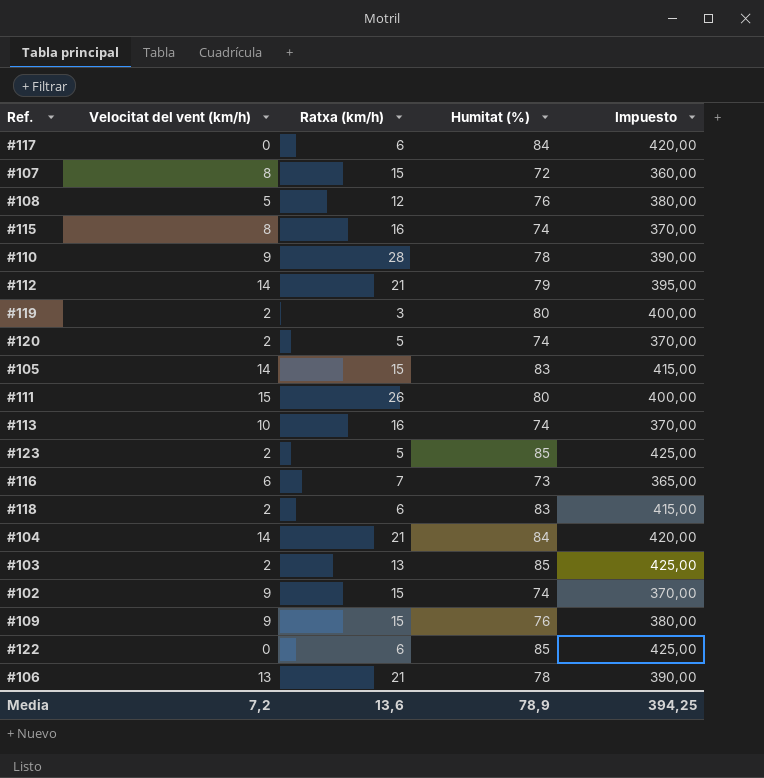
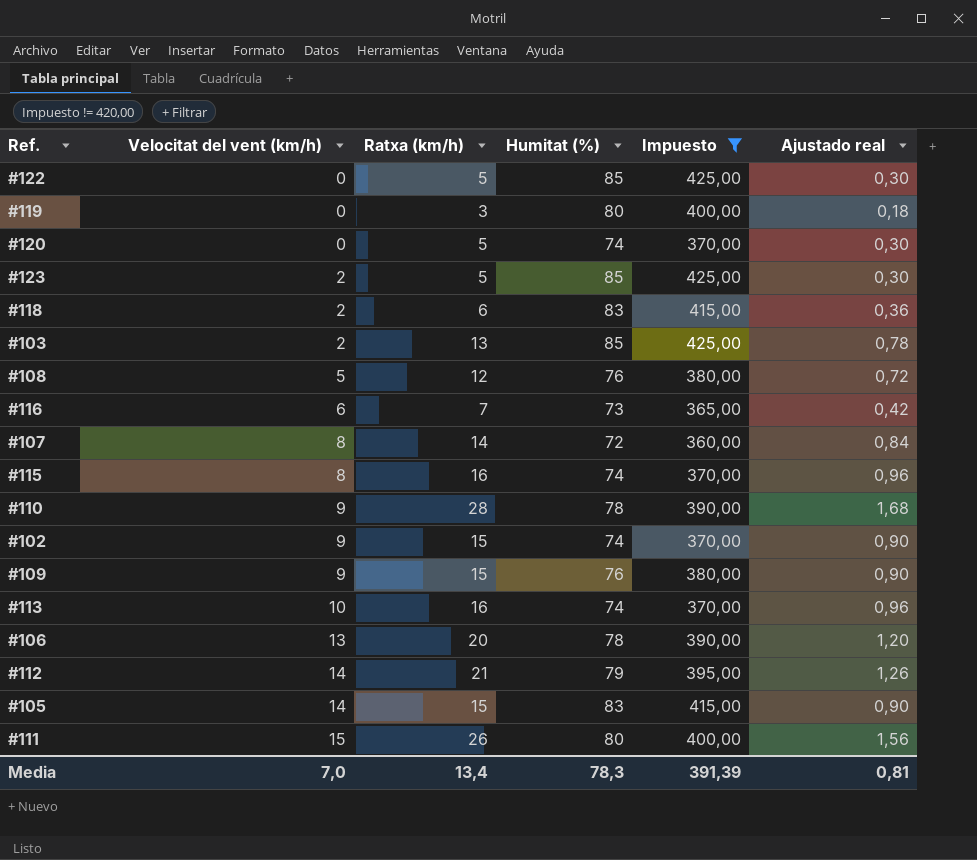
filter: none -> Impuesto != 420,00
row order: none -> Velocitat del vent (km/h) ascending
column Ajustado real | formula: none -> [Ratxa (km/h)] * 0,06
#122 | Ratxa (km/h): 6 -> 5
#119 | Velocitat del vent (km/h): 2 -> 0
#120 | Velocitat del vent (km/h): 2 -> 0
#107 | Ratxa (km/h): 15 -> 14
#106 | Ratxa (km/h): 21 -> 20
Media | Velocitat del vent (km/h): 7,2 -> 7,0
Media | Ratxa (km/h): 13,6 -> 13,4
Media | Humitat (%): 78,9 -> 78,3
Media | Impuesto: 394,25 -> 391,39

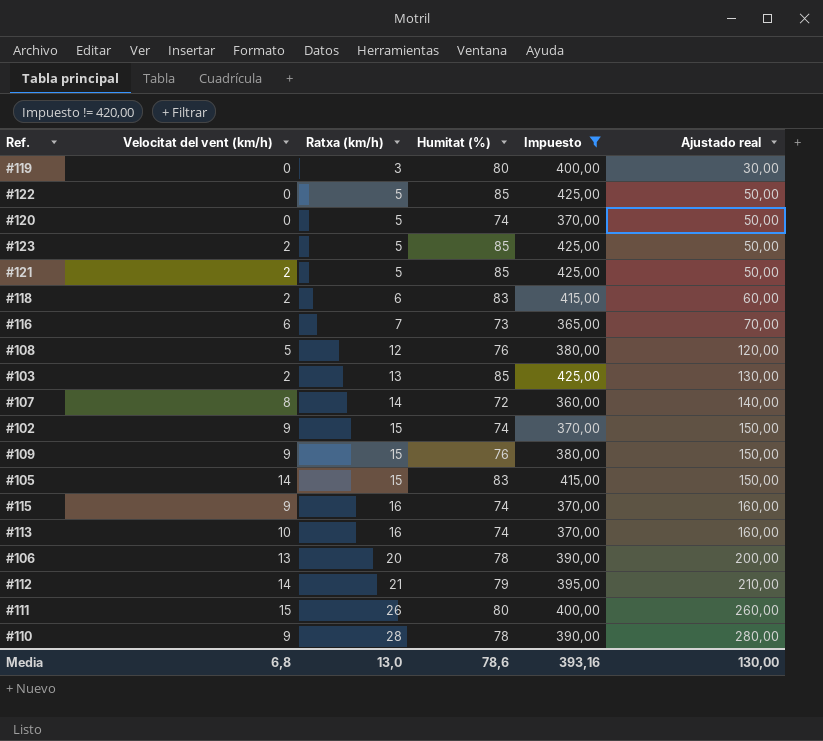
row order: Velocitat del vent (km/h) ascending -> Ratxa (km/h) ascending
column Ajustado real | formula: [Ratxa (km/h)] * 0,06 -> [Ratxa (km/h)] * 10
row #121: none -> 2 | 5 | 85 | 425,00 | 50,00
#115 | Velocitat del vent (km/h): 8 -> 9
Media | Velocitat del vent (km/h): 7,0 -> 6,8
Media | Ratxa (km/h): 13,4 -> 13,0
Media | Humitat (%): 78,3 -> 78,6
Media | Impuesto: 391,39 -> 393,16
Media | Ajustado real: 0,81 -> 130,00

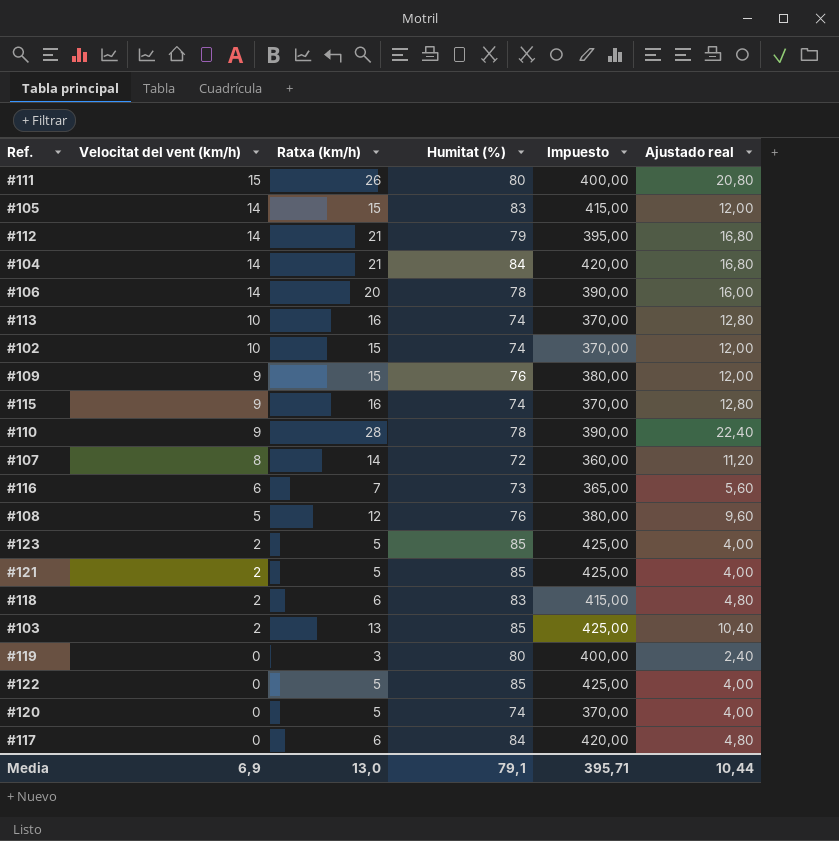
filter: Impuesto != 420,00 -> none
row order: Ratxa (km/h) ascending -> Velocitat del vent (km/h) descending
column Ajustado real | formula: [Ratxa (km/h)] * 10 -> [Ratxa (km/h)] * 0,8
#106 | Velocitat del vent (km/h): 13 -> 14
#102 | Velocitat del vent (km/h): 9 -> 10
Media | Velocitat del vent (km/h): 6,8 -> 6,9
Media | Humitat (%): 78,6 -> 79,1
Media | Impuesto: 393,16 -> 395,71
Media | Ajustado real: 130,00 -> 10,44

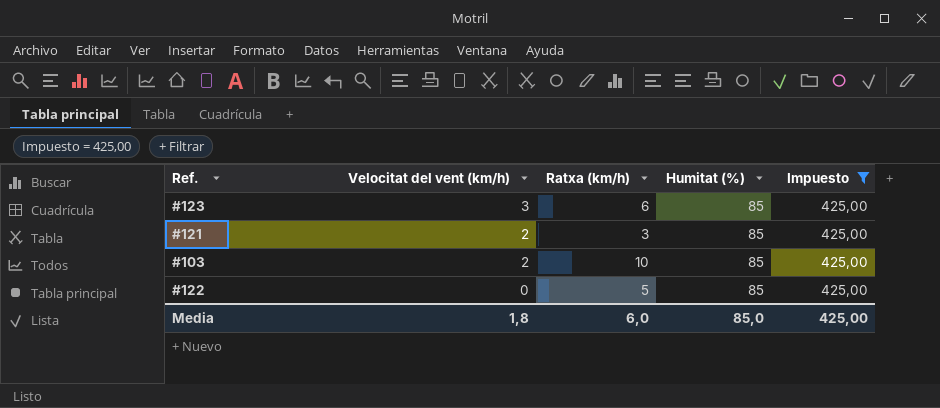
filter: none -> Impuesto = 425,00
column Ajustado real | formula: [Ratxa (km/h)] * 0,8 -> none
#123 | Velocitat del vent (km/h): 2 -> 3
#123 | Ratxa (km/h): 5 -> 6
#121 | Ratxa (km/h): 5 -> 3
#103 | Ratxa (km/h): 13 -> 10
Media | Velocitat del vent (km/h): 6,9 -> 1,8
Media | Ratxa (km/h): 13,0 -> 6,0
Media | Humitat (%): 79,1 -> 85,0
Media | Impuesto: 395,71 -> 425,00

